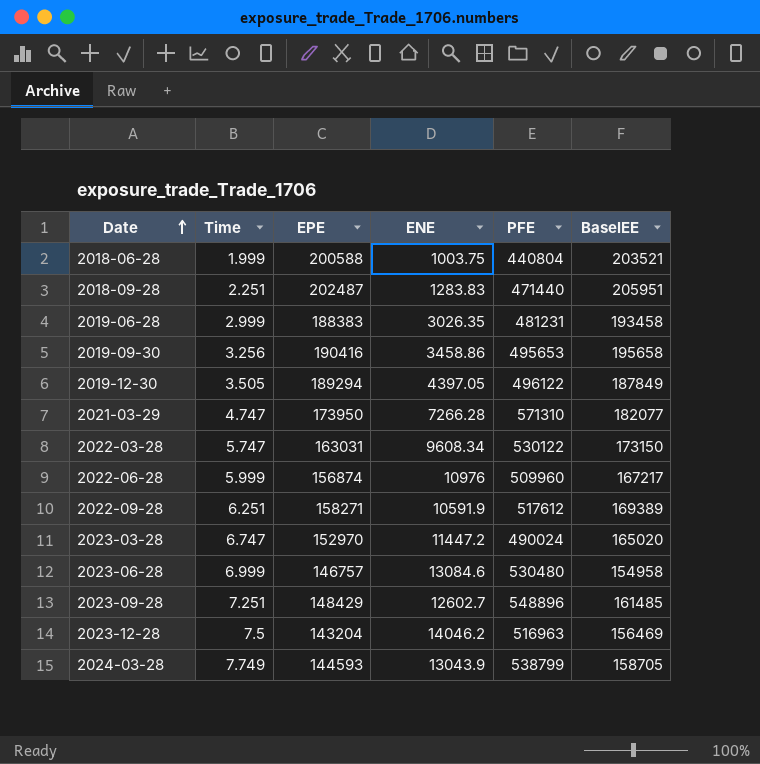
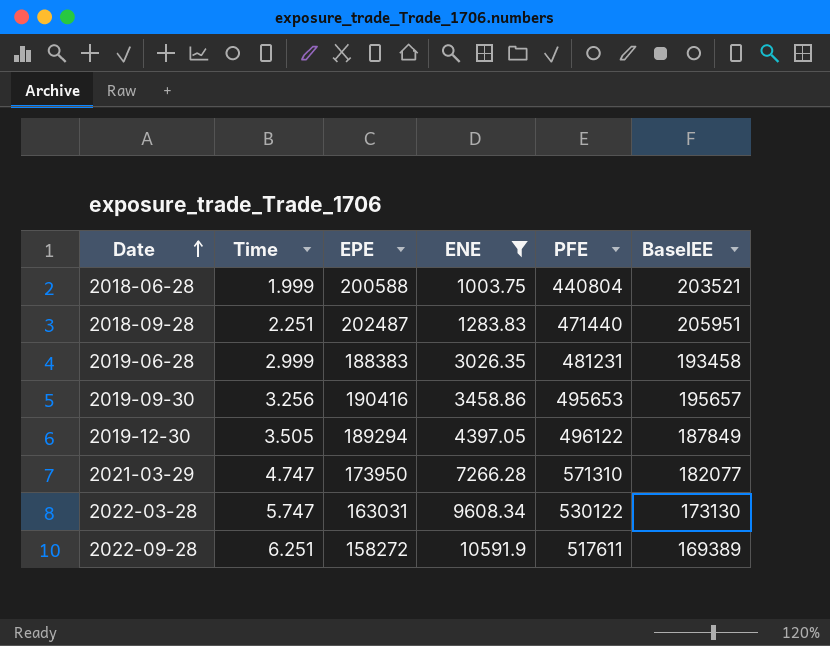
filter: none -> ENE <= 10591.9
2019-09-30 | BaselEE: 195658 -> 195657
2022-03-28 | BaselEE: 173150 -> 173130
2022-09-28 | EPE: 158271 -> 158272
2022-09-28 | PFE: 517612 -> 517611

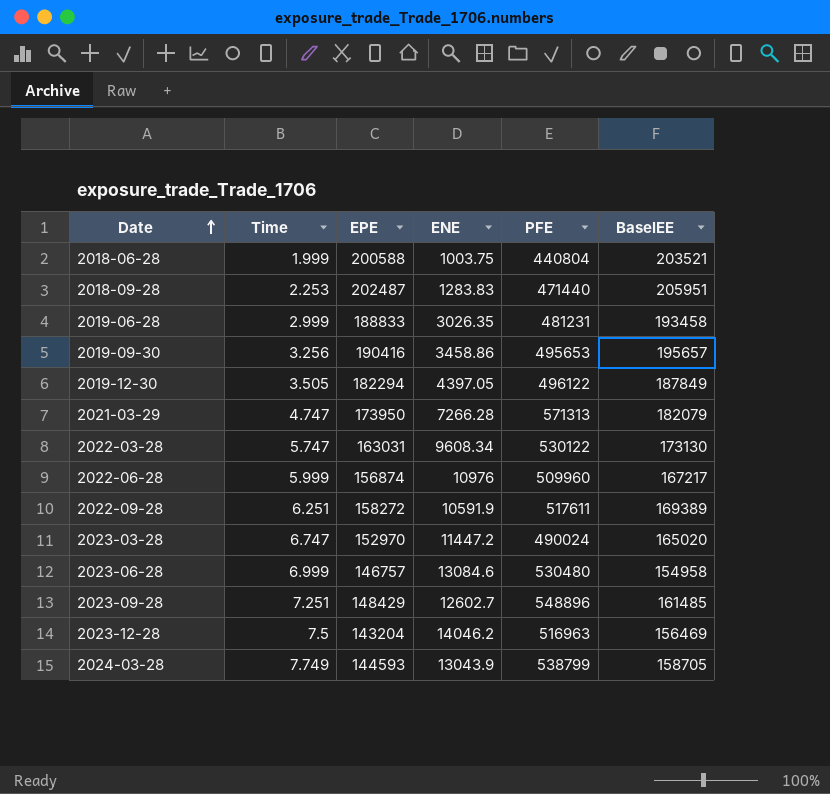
filter: ENE <= 10591.9 -> none
2018-09-28 | Time: 2.251 -> 2.253
2019-06-28 | EPE: 188383 -> 188833
2019-12-30 | EPE: 189294 -> 182294
2021-03-29 | PFE: 571310 -> 571313
2021-03-29 | BaselEE: 182077 -> 182079

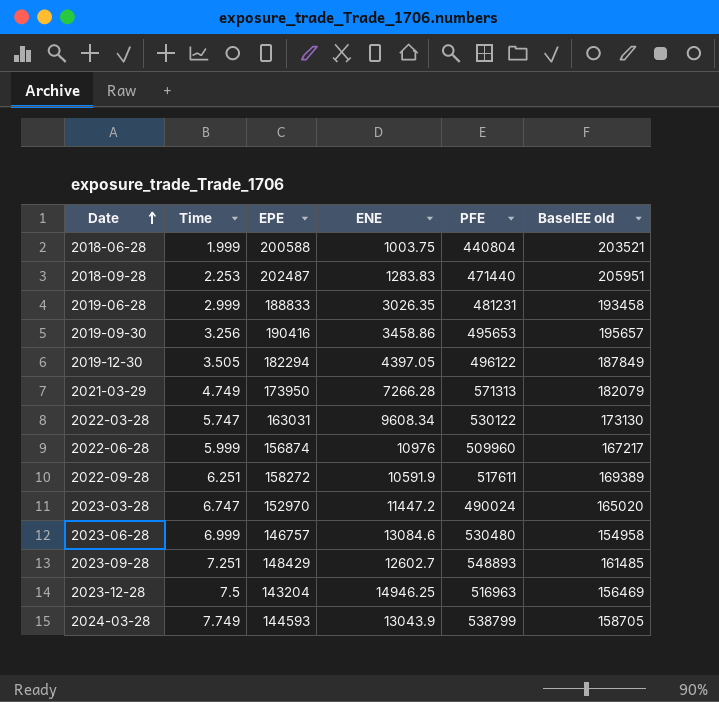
column name: BaselEE -> BaselEE old
2021-03-29 | Time: 4.747 -> 4.749
2023-09-28 | PFE: 548896 -> 548893
2023-12-28 | ENE: 14046.2 -> 14946.25

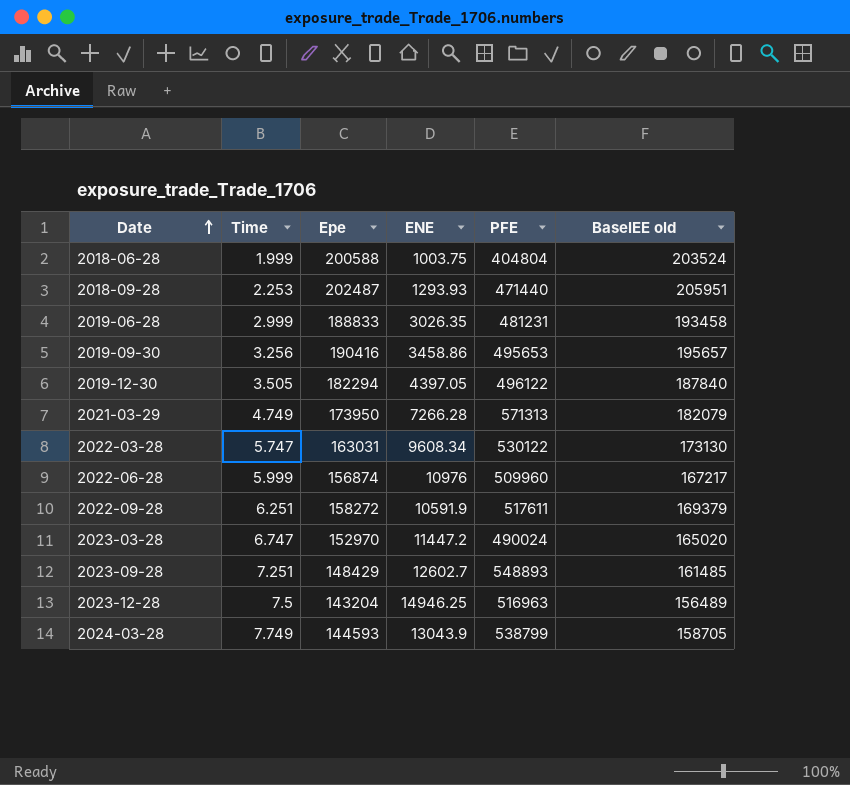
column name: EPE -> Epe
row 2023-06-28: 6.999 | 146757 | 13084.6 | 530480 | 154958 -> none
2018-06-28 | PFE: 440804 -> 404804
2018-06-28 | BaselEE old: 203521 -> 203524
2018-09-28 | ENE: 1283.83 -> 1293.93
2019-12-30 | BaselEE old: 187849 -> 187840
2022-09-28 | BaselEE old: 169389 -> 169379
2023-12-28 | BaselEE old: 156469 -> 156489

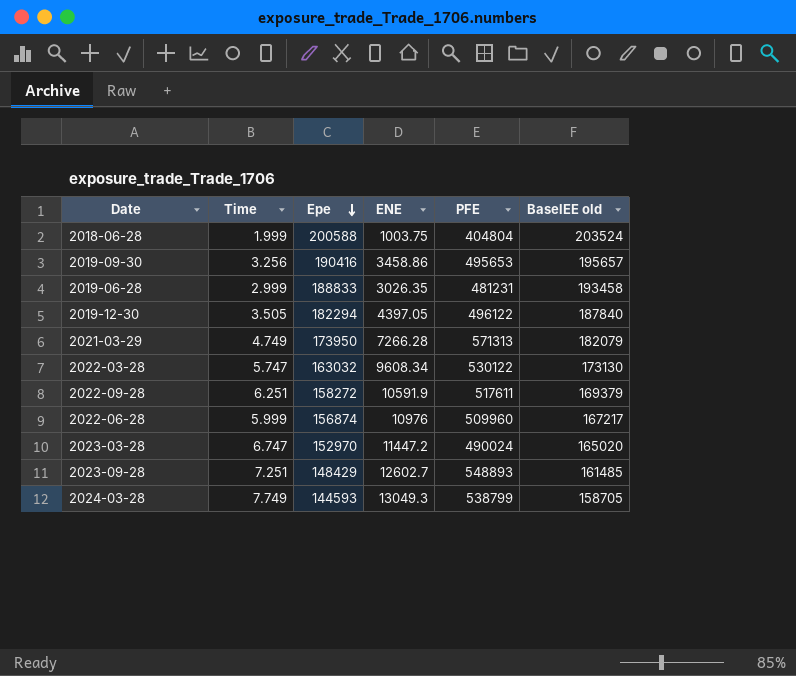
row order: Date ascending -> Epe descending
row 2018-09-28: 2.253 | 202487 | 1293.93 | 471440 | 205951 -> none
row 2023-12-28: 7.5 | 143204 | 14946.25 | 516963 | 156489 -> none
2022-03-28 | Epe: 163031 -> 163032
2024-03-28 | ENE: 13043.9 -> 13049.3

